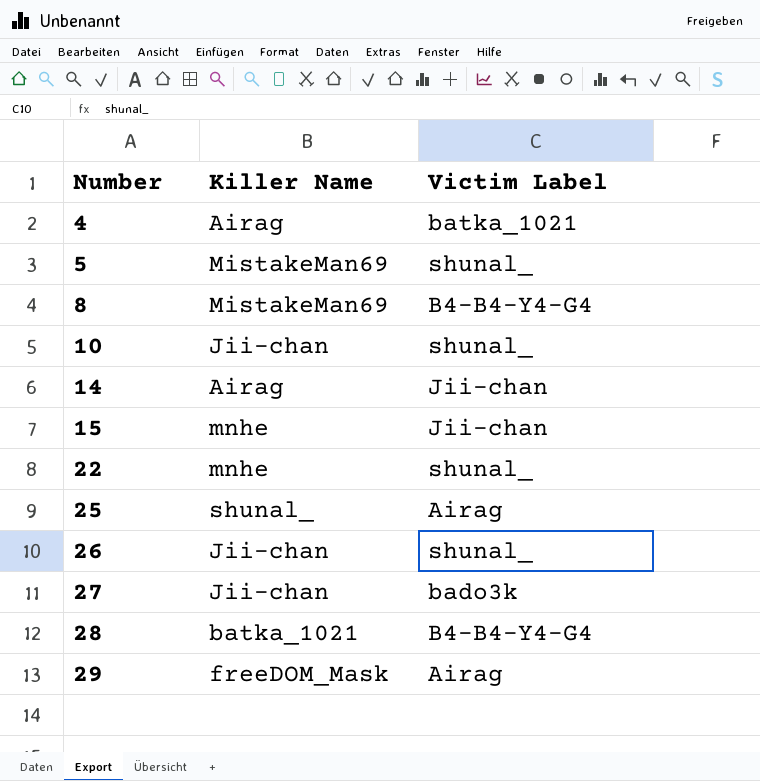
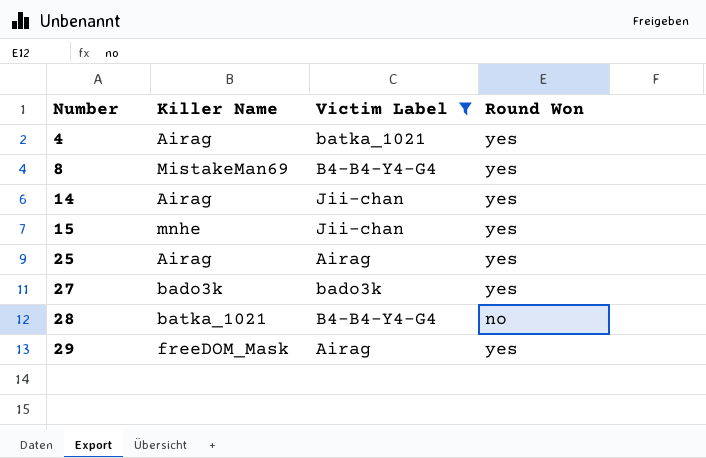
filter: none -> Victim Label != shunal_
column Round Won | position: none -> 4
25 | Killer Name: shunal_ -> Airag
27 | Killer Name: Jii-chan -> bado3k

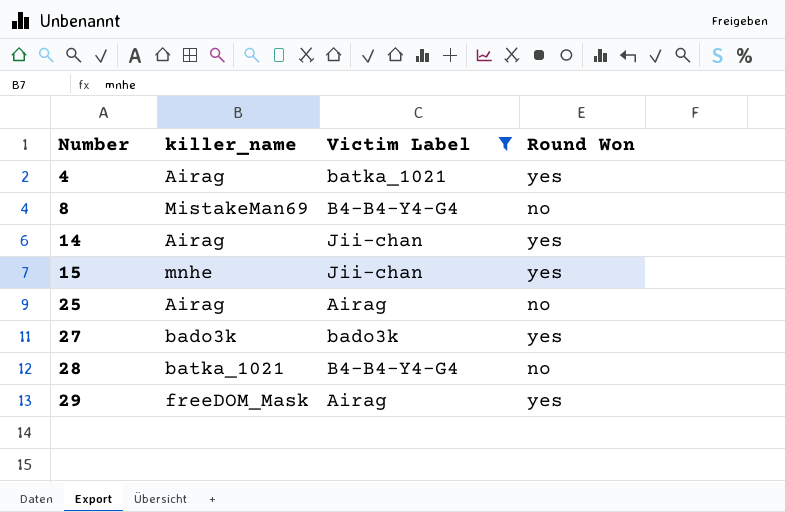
column name: Killer Name -> killer_name
8 | Round Won: yes -> no
25 | Round Won: yes -> no

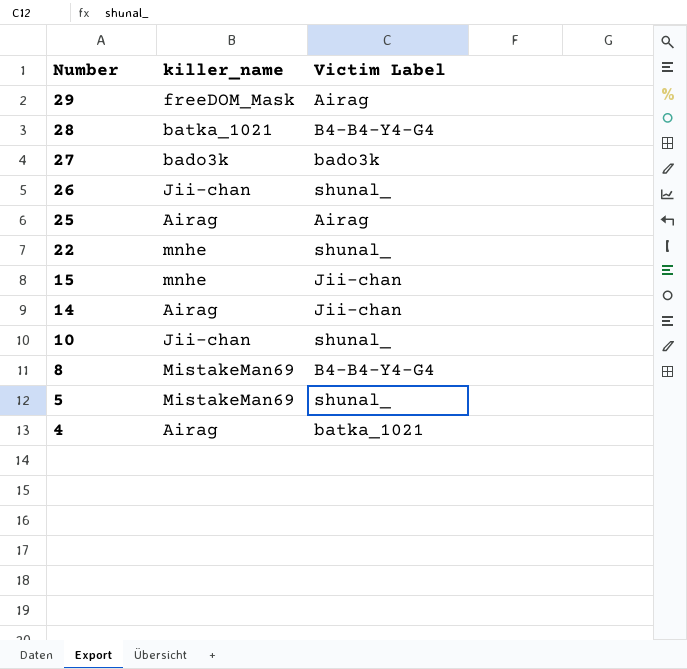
filter: Victim Label != shunal_ -> none
row order: Number ascending -> Number descending
column Round Won | position: 4 -> none

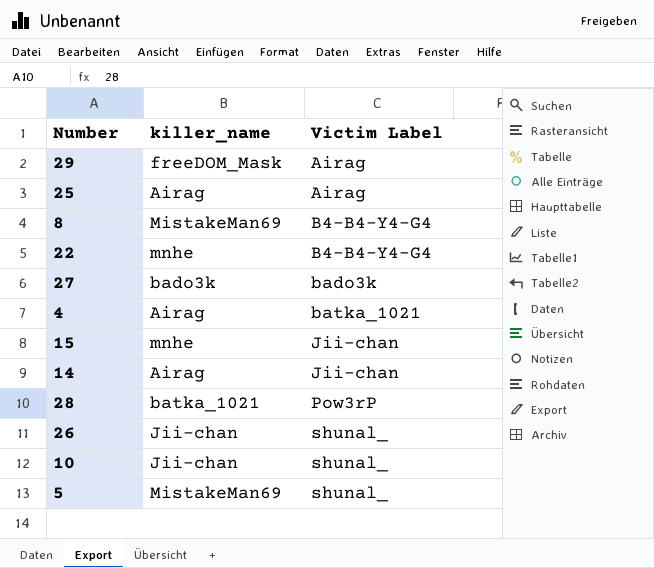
row order: Number descending -> Victim Label ascending
22 | Victim Label: shunal_ -> B4-B4-Y4-G4
28 | Victim Label: B4-B4-Y4-G4 -> Pow3rP

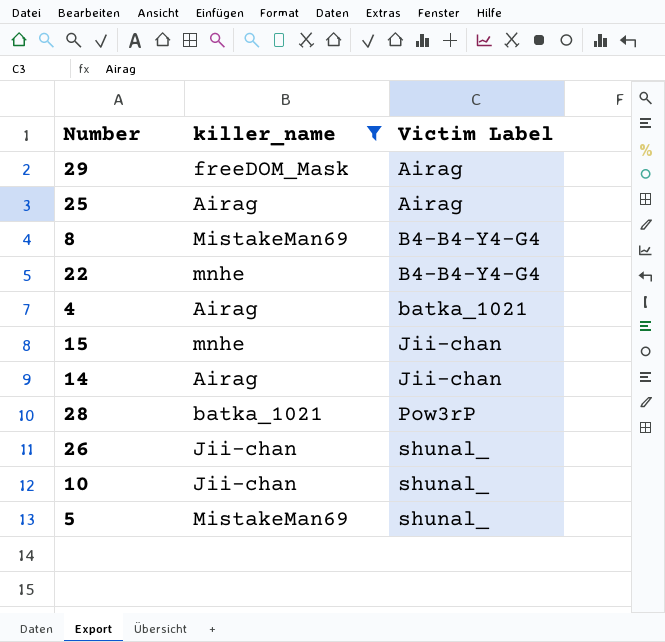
filter: none -> killer_name != bado3k

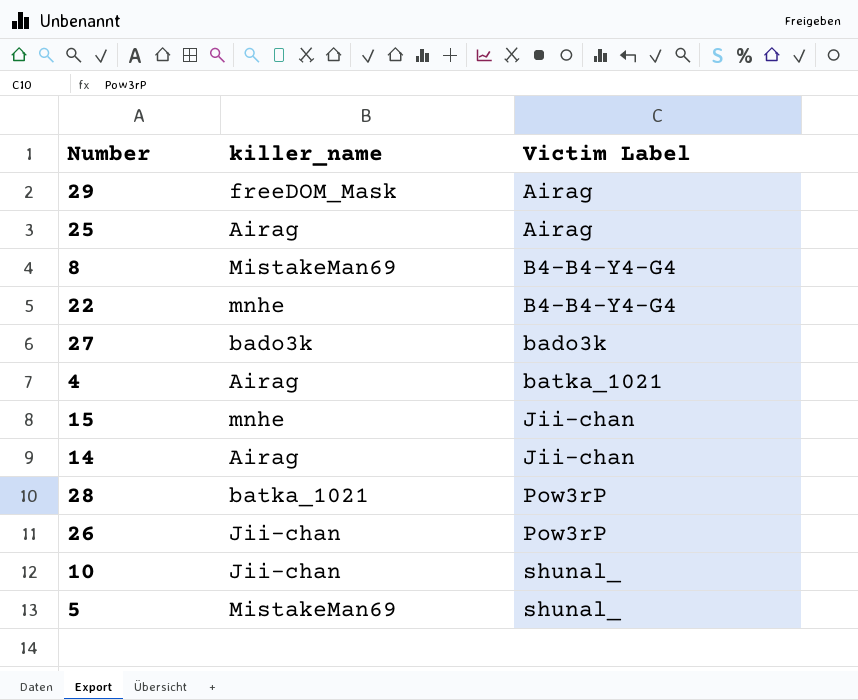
filter: killer_name != bado3k -> none
26 | Victim Label: shunal_ -> Pow3rP

